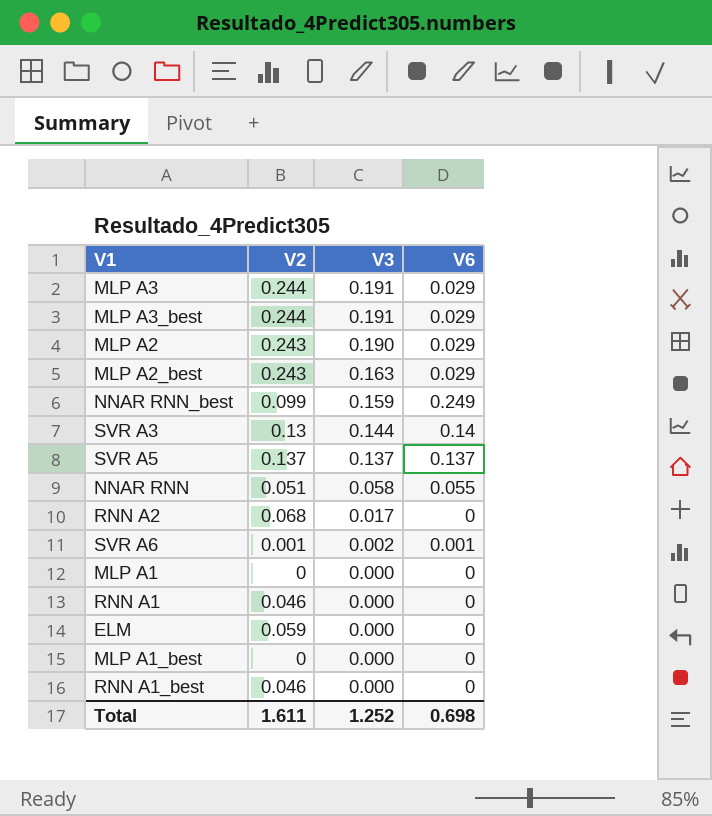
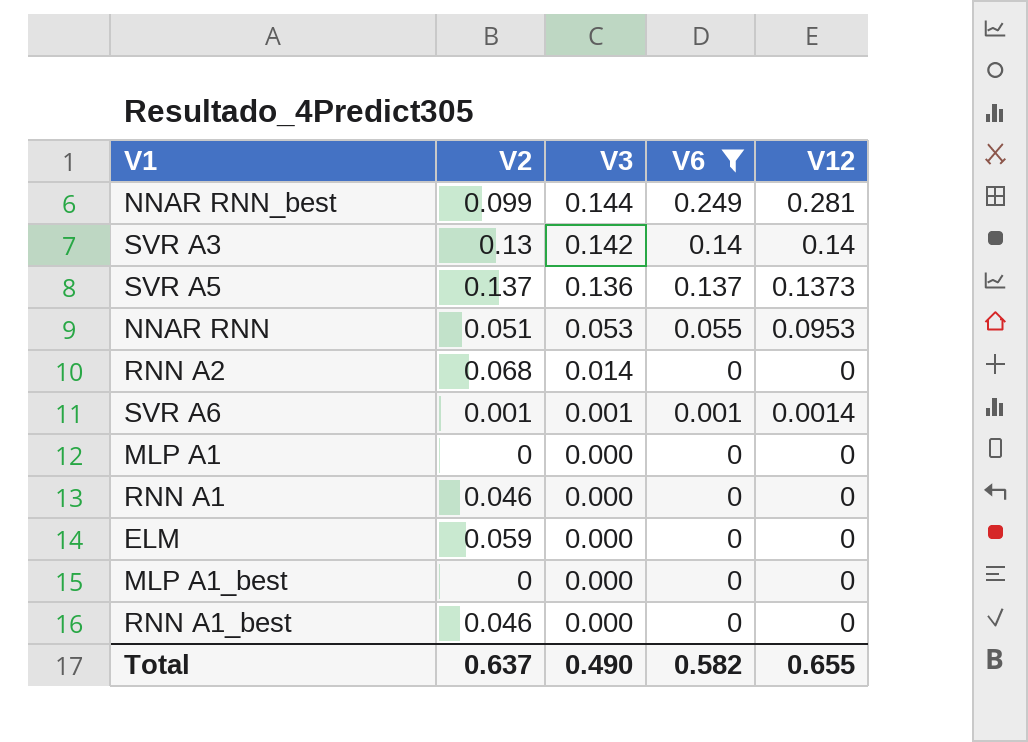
filter: none -> V6 != 0.029
column V12 | position: none -> 5
NNAR RNN_best | V3: 0.159 -> 0.144
SVR A3 | V3: 0.144 -> 0.142
SVR A5 | V3: 0.137 -> 0.136
NNAR RNN | V3: 0.058 -> 0.053
RNN A2 | V3: 0.017 -> 0.014
SVR A6 | V3: 0.002 -> 0.001
Total | V2: 1.611 -> 0.637
Total | V3: 1.252 -> 0.490
Total | V6: 0.698 -> 0.582

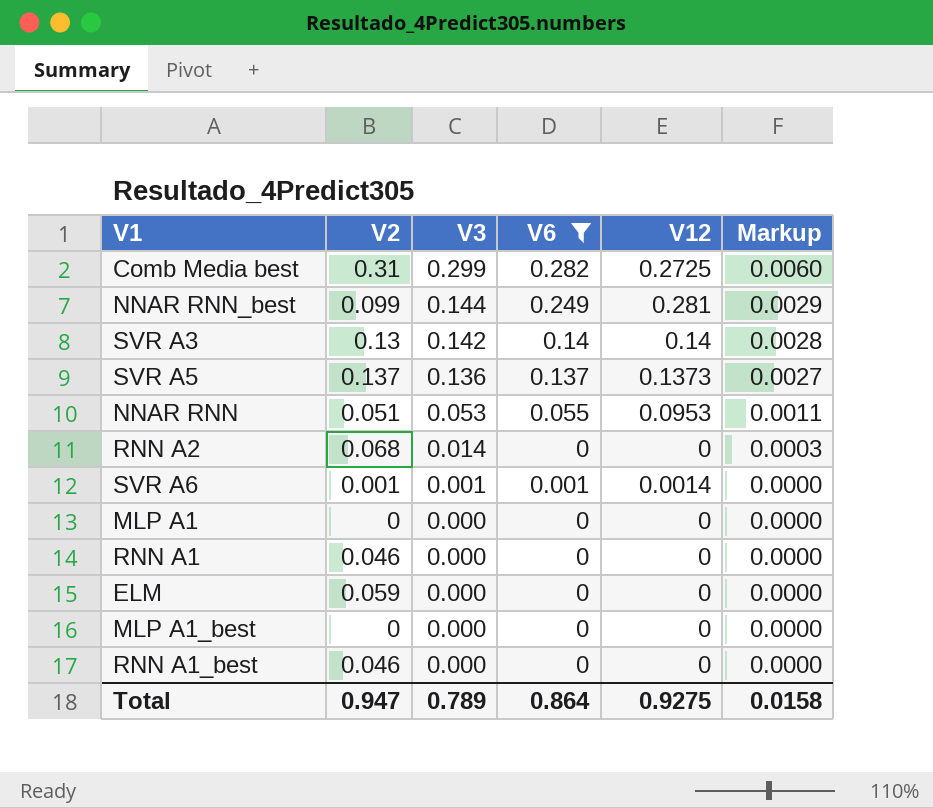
column Markup | formula: none -> [V3] * 0.02
row Comb Media best: none -> 0.31 | 0.299 | 0.282 | 0.2725 | 0.0060
Total | V2: 0.637 -> 0.947
Total | V3: 0.490 -> 0.789
Total | V6: 0.582 -> 0.864
Total | V12: 0.655 -> 0.9275

